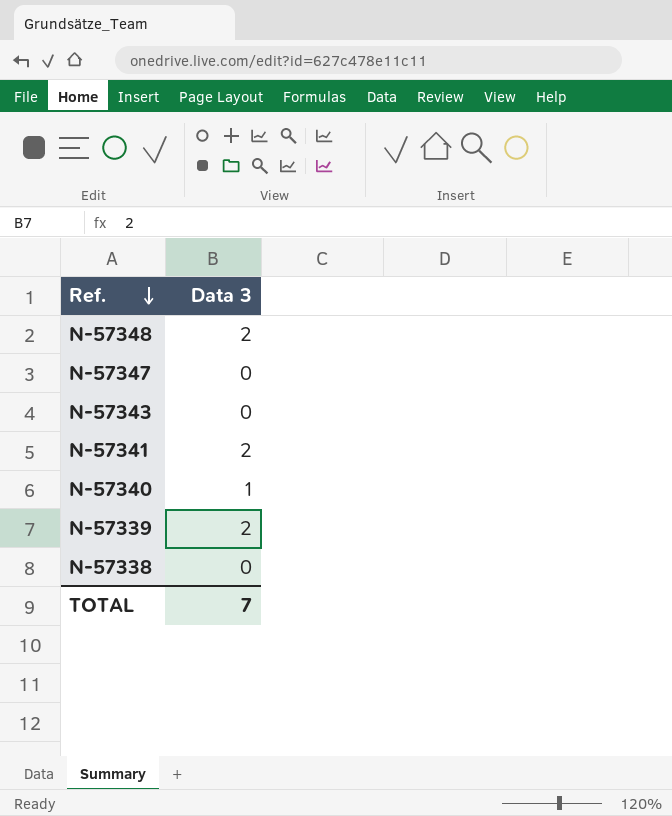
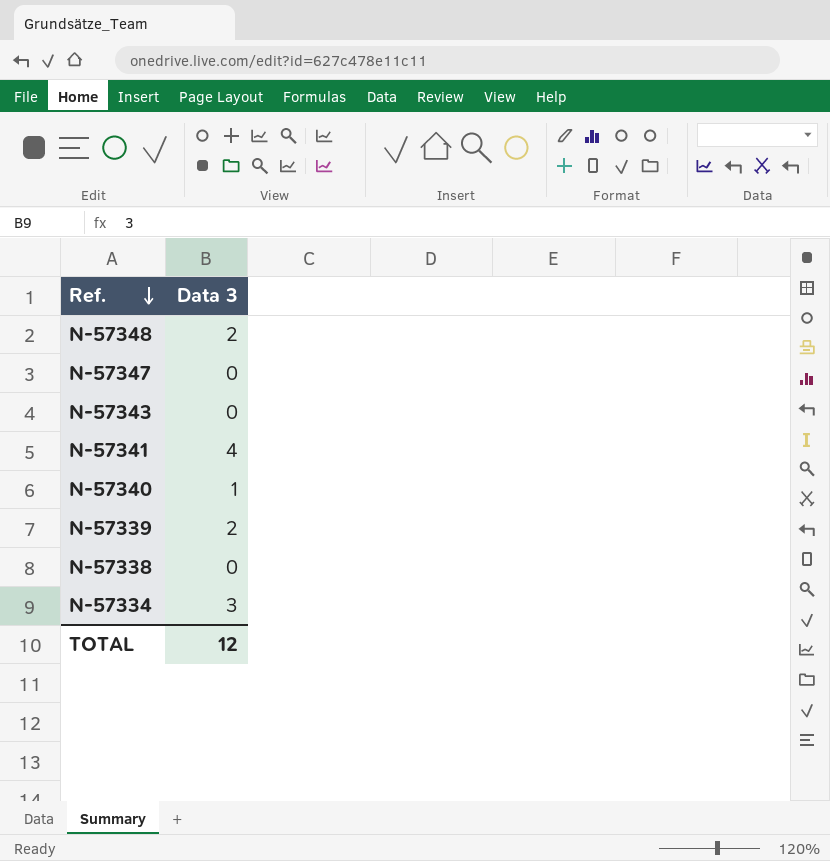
N-57341 | Data 3: 2 -> 4
row N-57334: none -> 3
TOTAL | Data 3: 7 -> 12

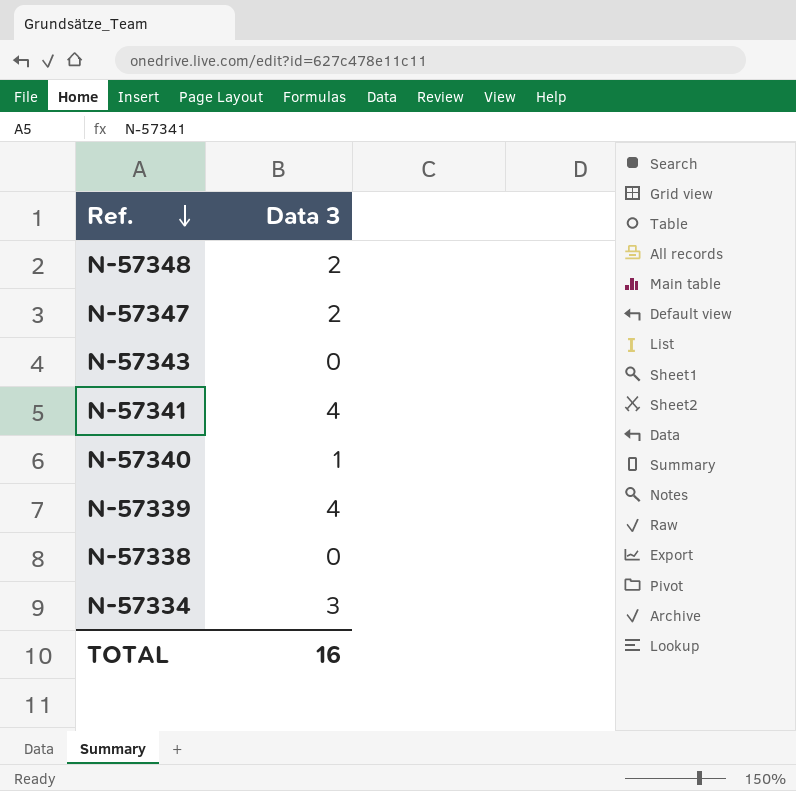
N-57347 | Data 3: 0 -> 2
N-57339 | Data 3: 2 -> 4
TOTAL | Data 3: 12 -> 16

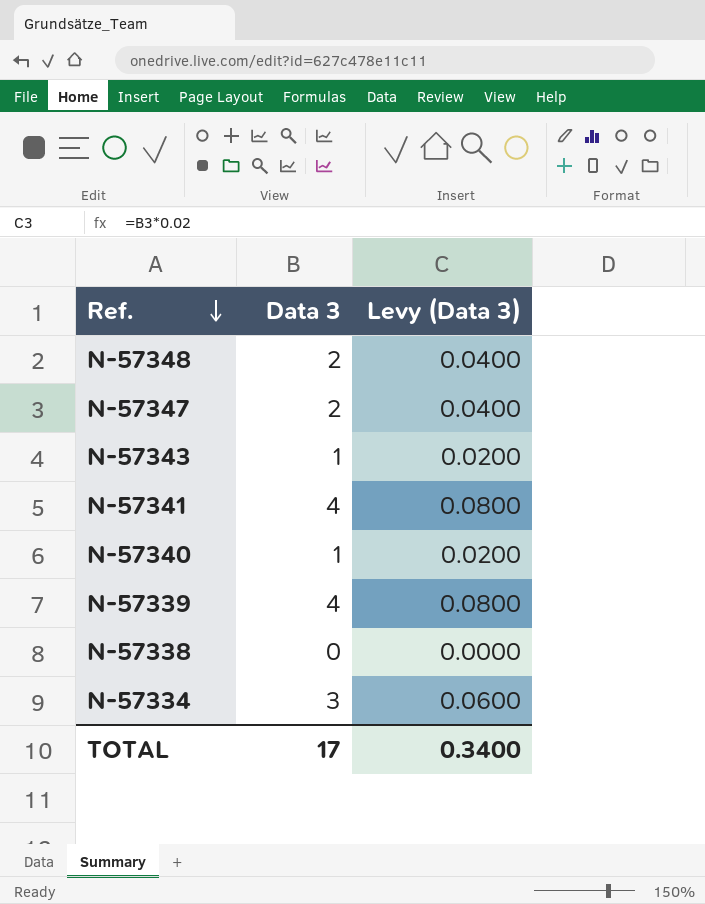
column Levy (Data 3) | formula: none -> [Data 3] * 0.02
N-57343 | Data 3: 0 -> 1
TOTAL | Data 3: 16 -> 17

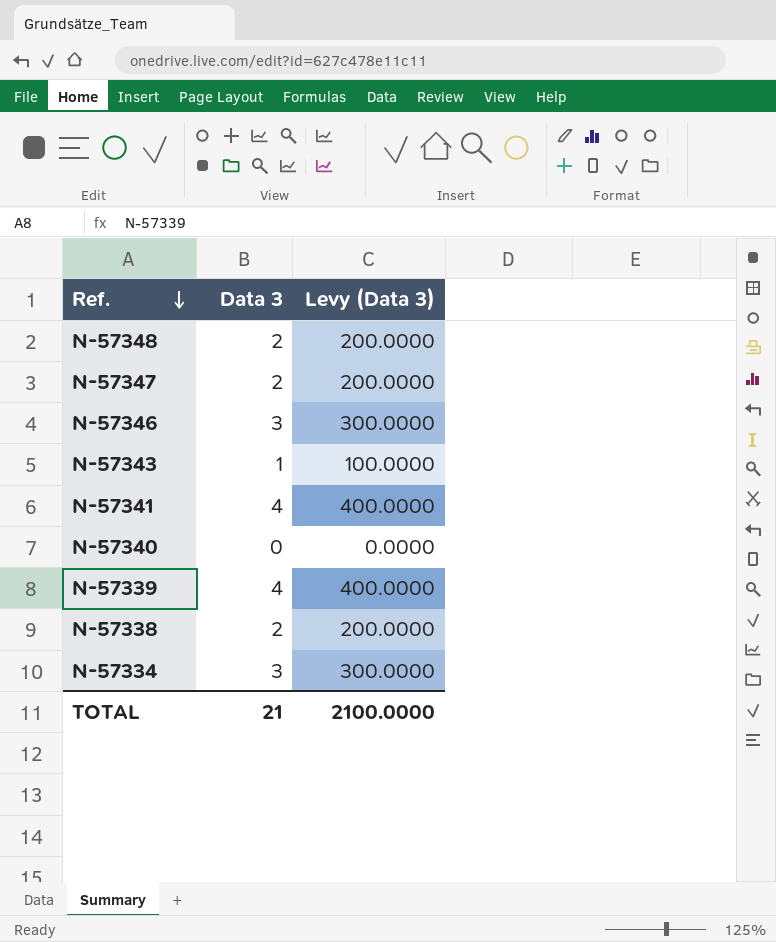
column Levy (Data 3) | formula: [Data 3] * 0.02 -> [Data 3] * 100
row N-57346: none -> 3 | 300.0000
N-57340 | Data 3: 1 -> 0
N-57338 | Data 3: 0 -> 2
TOTAL | Data 3: 17 -> 21
TOTAL | Levy (Data 3): 0.3400 -> 2100.0000

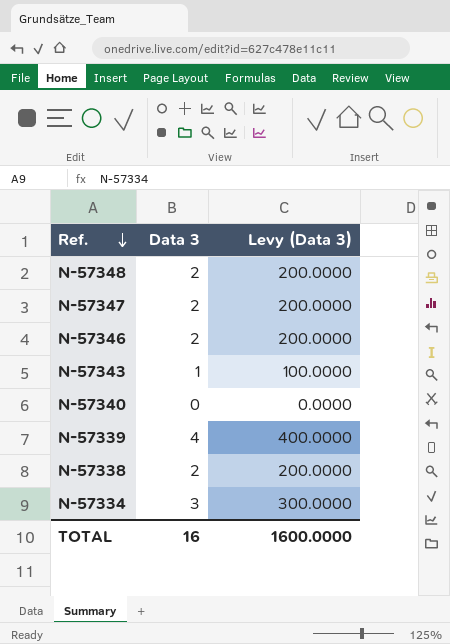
row N-57341: 4 | 400.0000 -> none
N-57346 | Data 3: 3 -> 2
N-57346 | Levy (Data 3): 300.0000 -> 200.0000
TOTAL | Data 3: 21 -> 16
TOTAL | Levy (Data 3): 2100.0000 -> 1600.0000

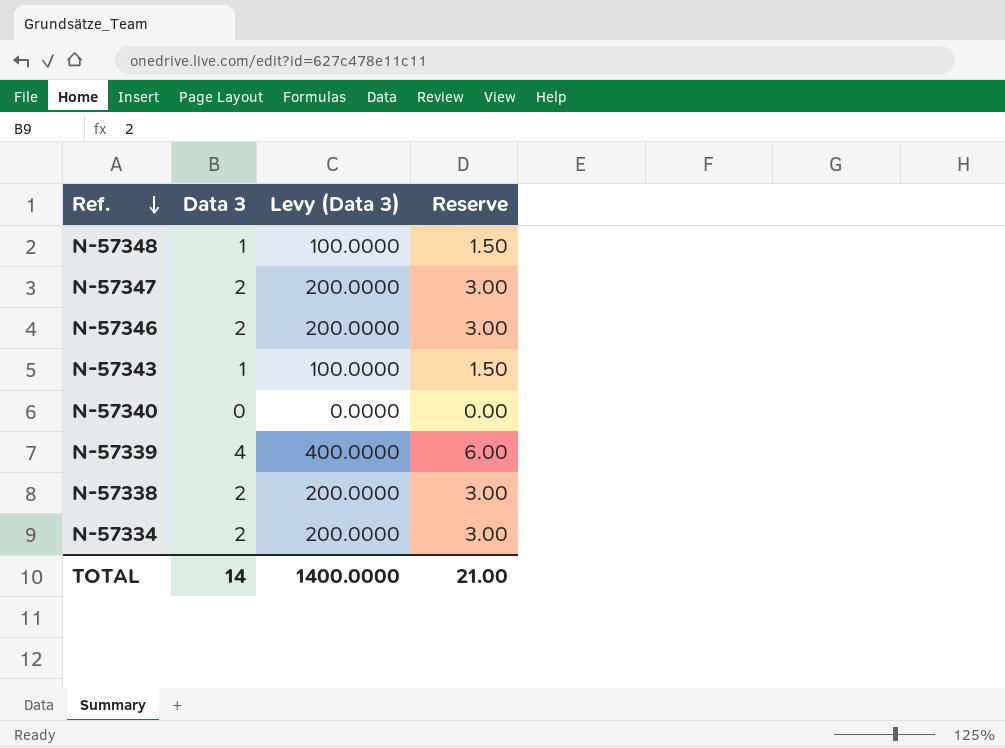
column Reserve | formula: none -> [Data 3] * 1.5
N-57348 | Data 3: 2 -> 1
N-57348 | Levy (Data 3): 200.0000 -> 100.0000
N-57334 | Data 3: 3 -> 2
N-57334 | Levy (Data 3): 300.0000 -> 200.0000
TOTAL | Data 3: 16 -> 14
TOTAL | Levy (Data 3): 1600.0000 -> 1400.0000

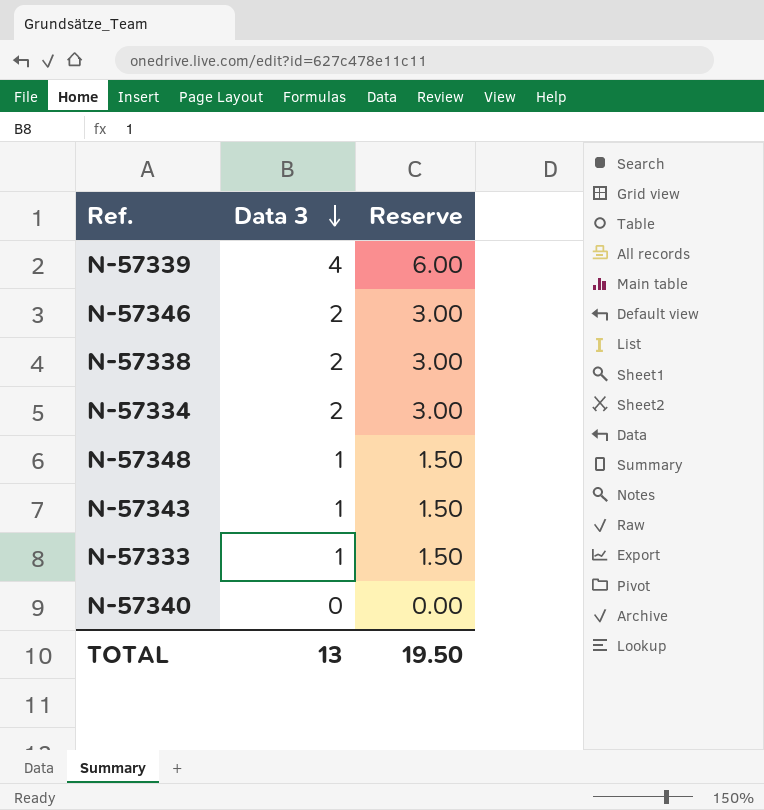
row order: Ref. descending -> Data 3 descending
column Levy (Data 3) | formula: [Data 3] * 100 -> none
row N-57347: 2 | 200.0000 | 3.00 -> none
row N-57333: none -> 1 | 1.50
TOTAL | Data 3: 14 -> 13
TOTAL | Reserve: 21.00 -> 19.50

